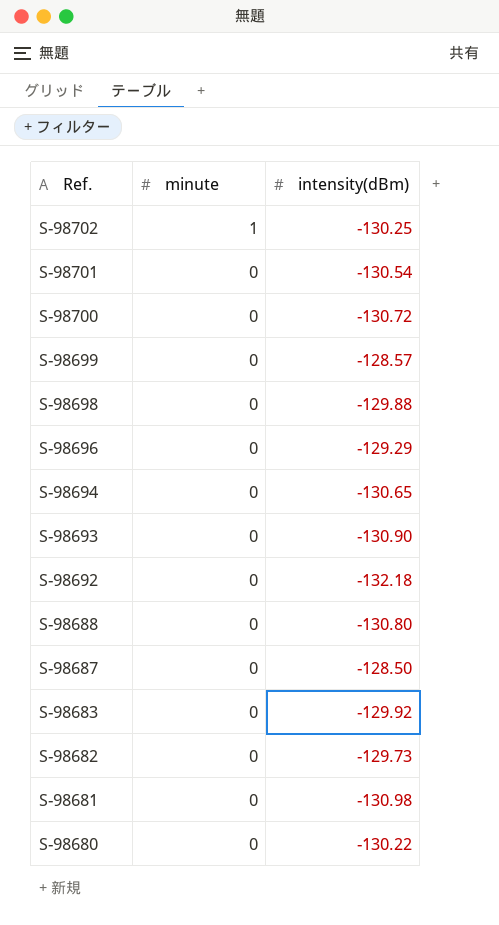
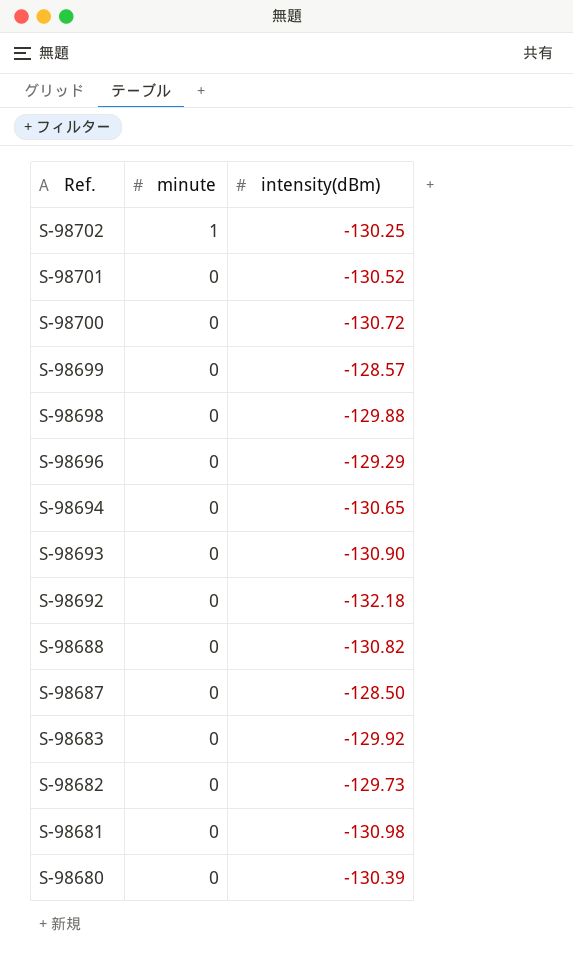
S-98701 | intensity(dBm): -130.54 -> -130.52
S-98688 | intensity(dBm): -130.80 -> -130.82
S-98680 | intensity(dBm): -130.22 -> -130.39

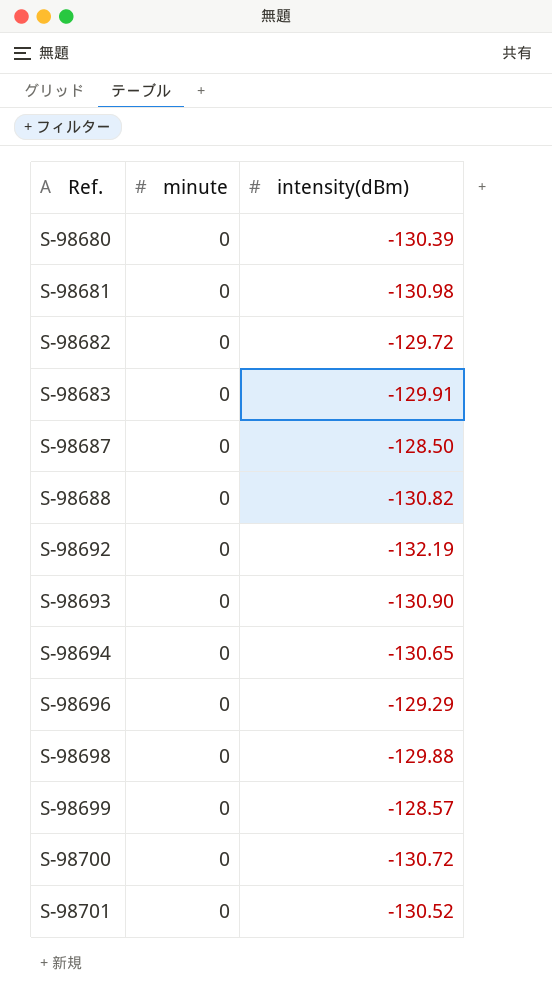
row order: Ref. descending -> Ref. ascending
row S-98702: 1 | -130.25 -> none
S-98682 | intensity(dBm): -129.73 -> -129.72
S-98683 | intensity(dBm): -129.92 -> -129.91
S-98692 | intensity(dBm): -132.18 -> -132.19

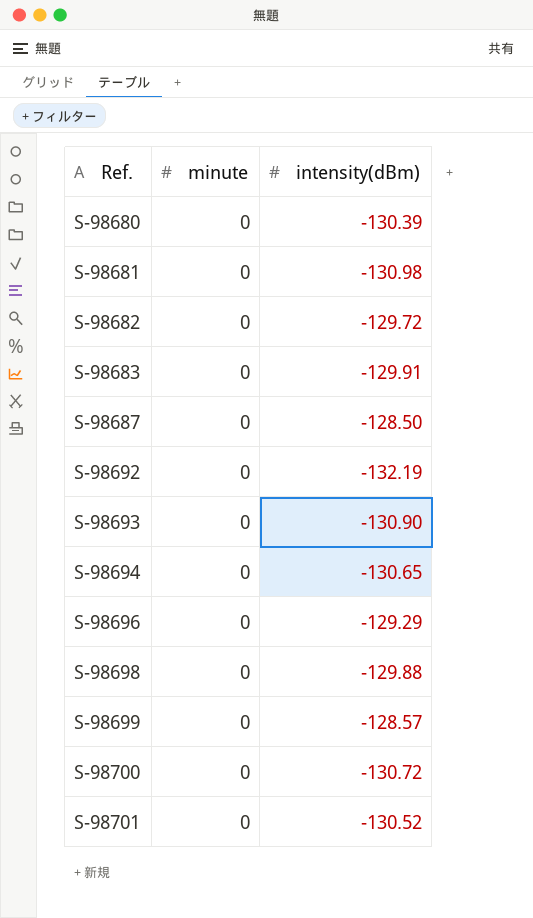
row S-98688: 0 | -130.82 -> none

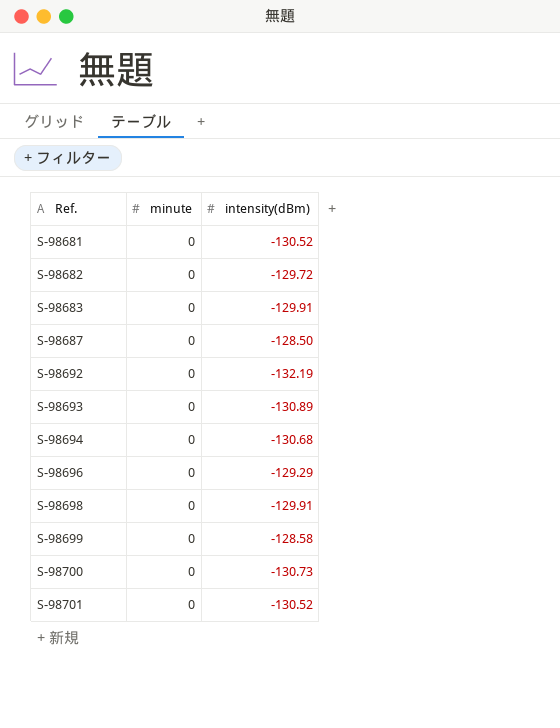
row S-98680: 0 | -130.39 -> none
S-98681 | intensity(dBm): -130.98 -> -130.52
S-98693 | intensity(dBm): -130.90 -> -130.89
S-98694 | intensity(dBm): -130.65 -> -130.68
S-98698 | intensity(dBm): -129.88 -> -129.91
S-98699 | intensity(dBm): -128.57 -> -128.58
S-98700 | intensity(dBm): -130.72 -> -130.73

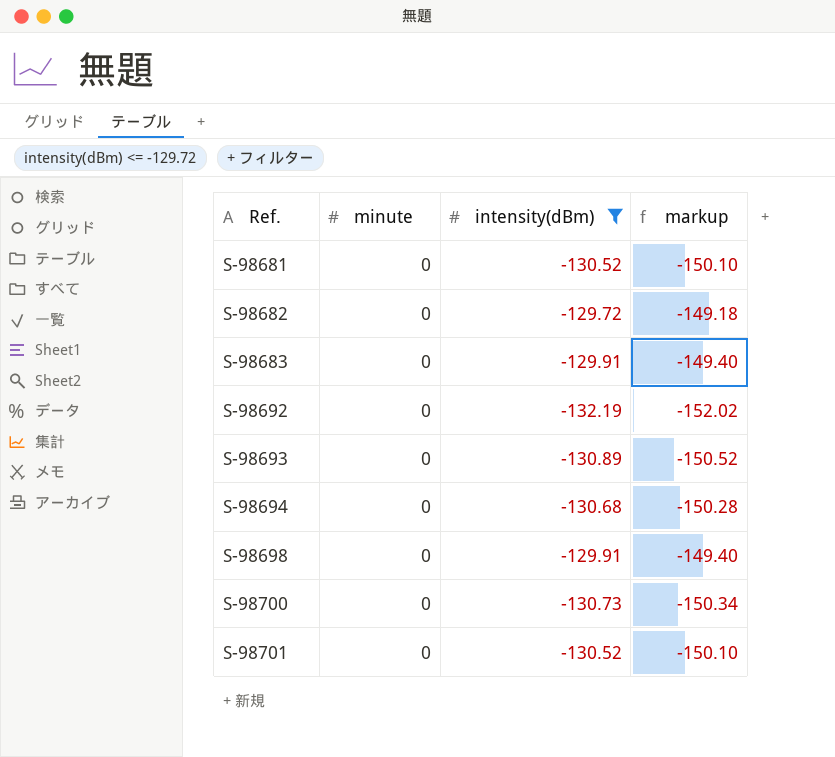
filter: none -> intensity(dBm) <= -129.72
column markup | formula: none -> [intensity(dBm)] * 1.15

